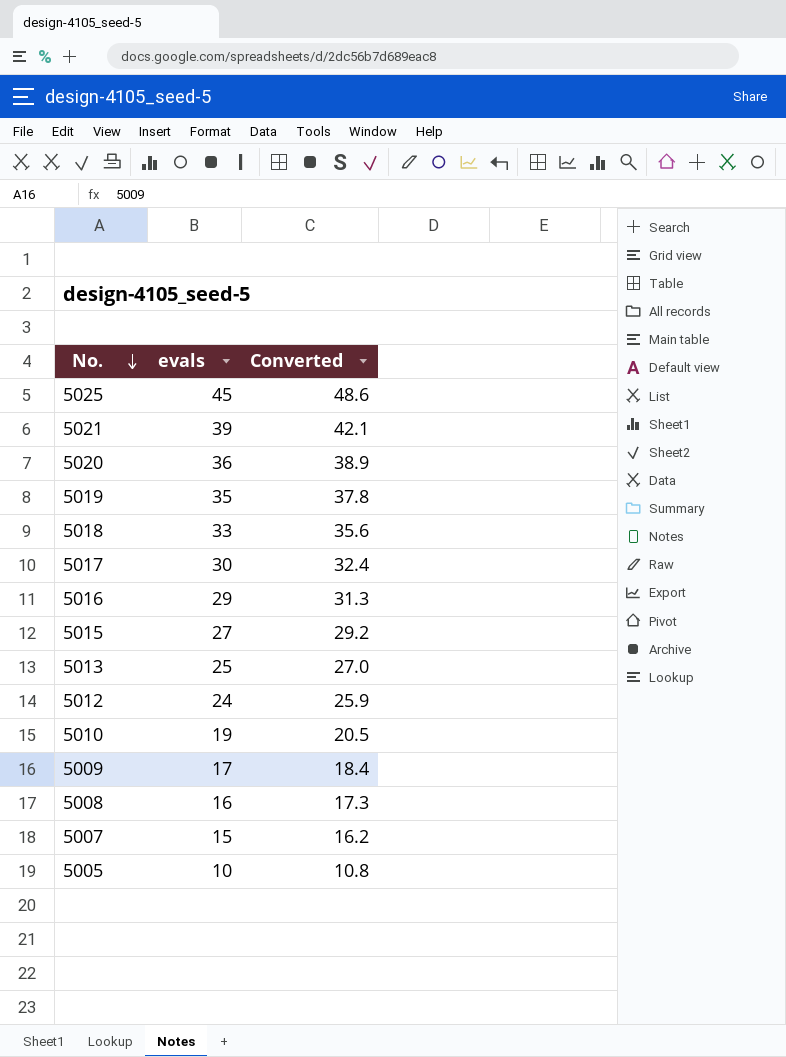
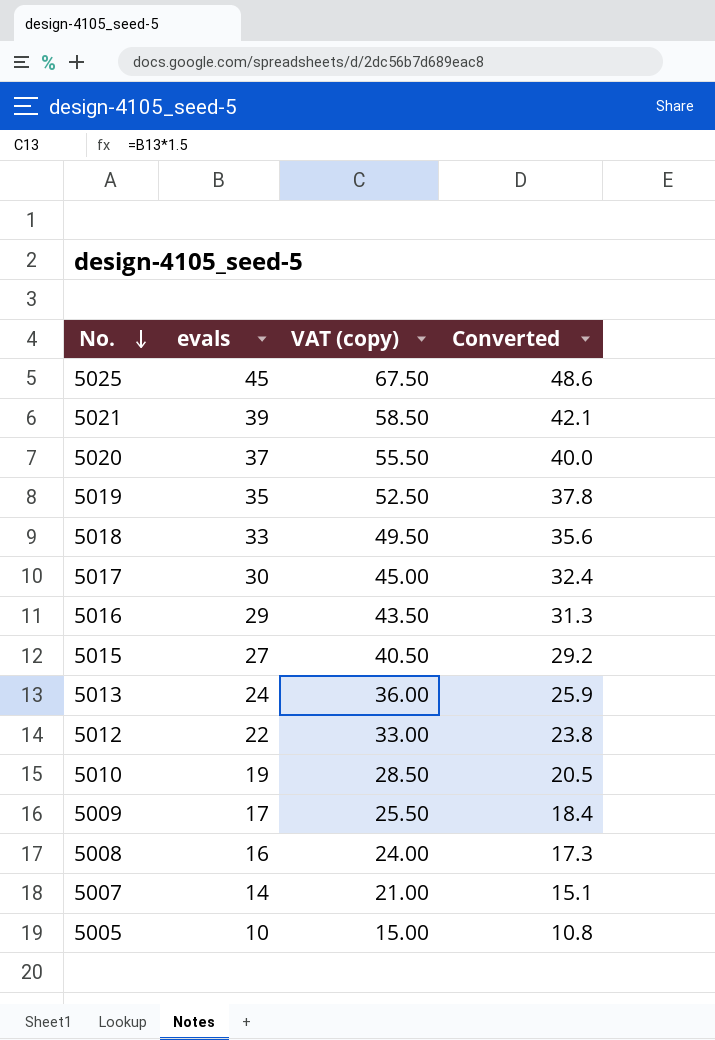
column VAT (copy) | formula: none -> [evals] * 1.5
5020 | evals: 36 -> 37
5020 | Converted: 38.9 -> 40.0
5013 | evals: 25 -> 24
5013 | Converted: 27.0 -> 25.9
5012 | evals: 24 -> 22
5012 | Converted: 25.9 -> 23.8
5007 | evals: 15 -> 14
5007 | Converted: 16.2 -> 15.1

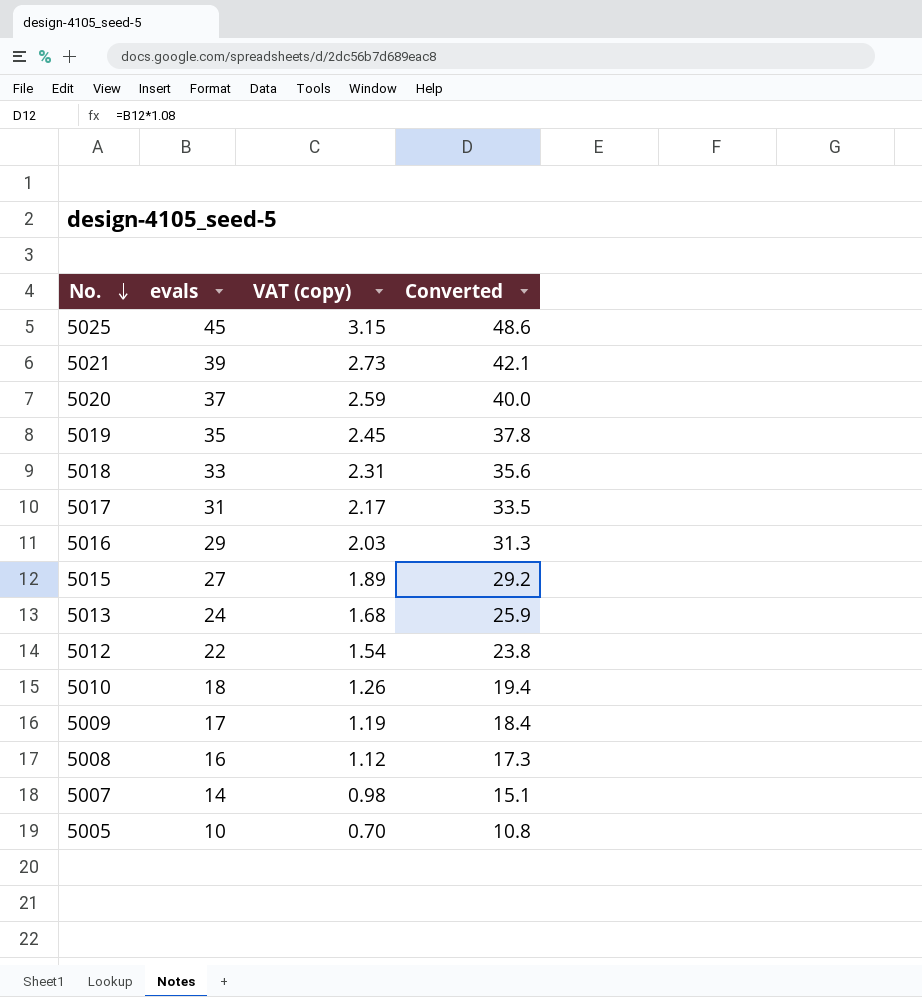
column VAT (copy) | formula: [evals] * 1.5 -> [evals] * 0.07
5017 | evals: 30 -> 31
5017 | Converted: 32.4 -> 33.5
5010 | evals: 19 -> 18
5010 | Converted: 20.5 -> 19.4

